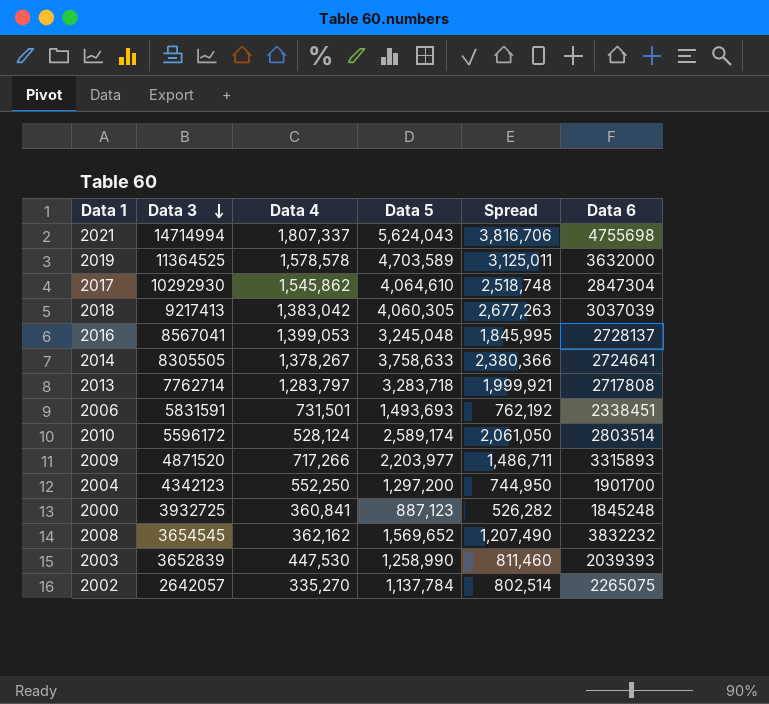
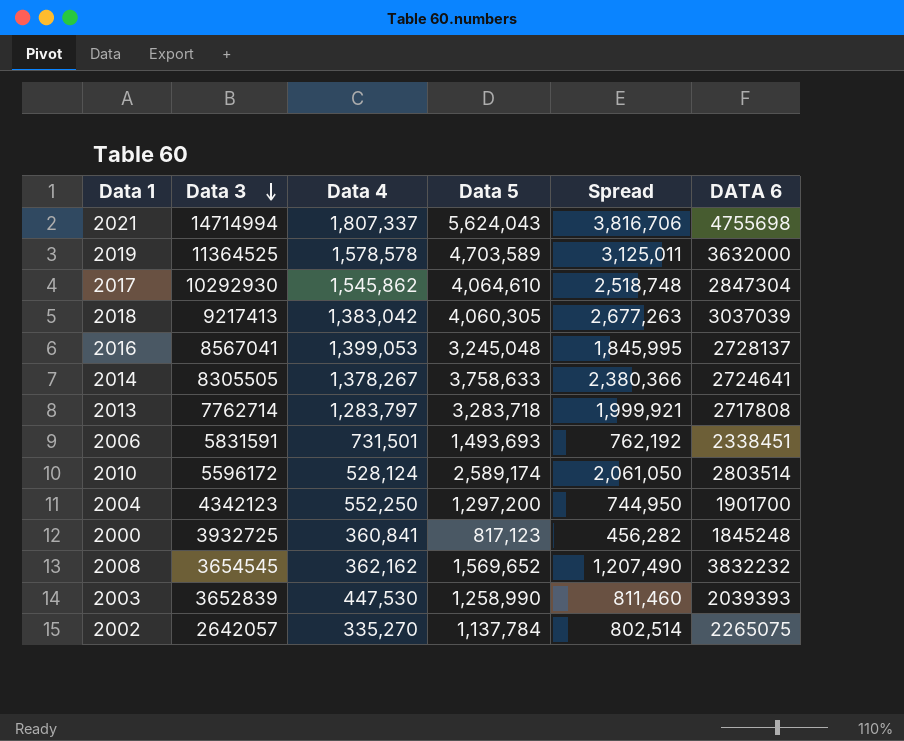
column name: Data 6 -> DATA 6
row 2009: 4871520 | 717,266 | 2,203,977 | 1,486,711 | 3315893 -> none
2000 | Data 5: 887,123 -> 817,123
2000 | Spread: 526,282 -> 456,282

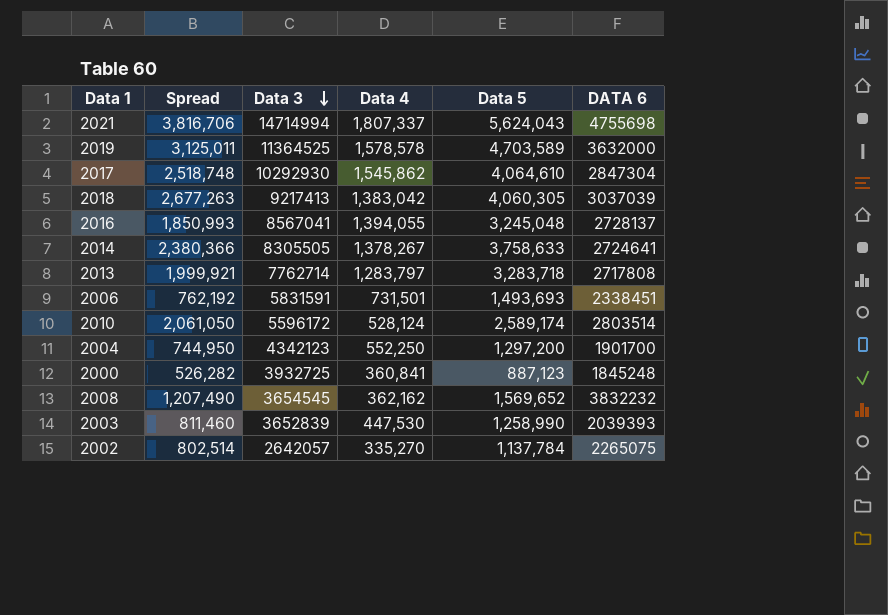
column Spread | position: 5 -> 2
2016 | Spread: 1,845,995 -> 1,850,993
2016 | Data 4: 1,399,053 -> 1,394,055
2000 | Spread: 456,282 -> 526,282
2000 | Data 5: 817,123 -> 887,123

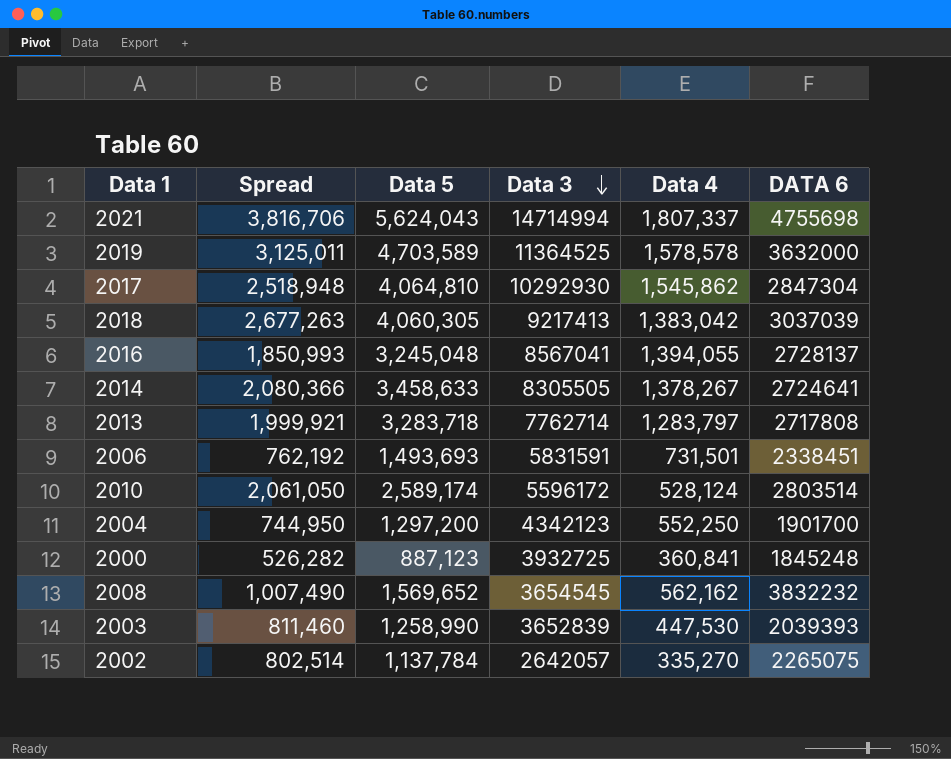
column Data 5 | position: 5 -> 3
2017 | Spread: 2,518,748 -> 2,518,948
2017 | Data 5: 4,064,610 -> 4,064,810
2014 | Spread: 2,380,366 -> 2,080,366
2014 | Data 5: 3,758,633 -> 3,458,633
2008 | Spread: 1,207,490 -> 1,007,490
2008 | Data 4: 362,162 -> 562,162

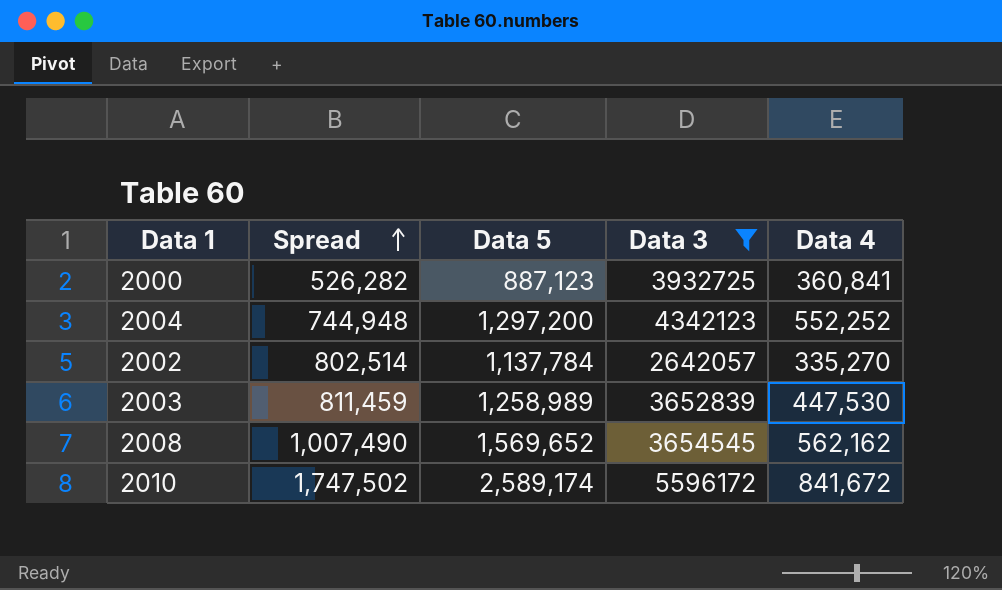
filter: none -> Data 3 <= 5596172
row order: Data 3 descending -> Spread ascending
column DATA 6 | position: 6 -> none
2004 | Spread: 744,950 -> 744,948
2004 | Data 4: 552,250 -> 552,252
2003 | Spread: 811,460 -> 811,459
2003 | Data 5: 1,258,990 -> 1,258,989
2010 | Spread: 2,061,050 -> 1,747,502
2010 | Data 4: 528,124 -> 841,672

